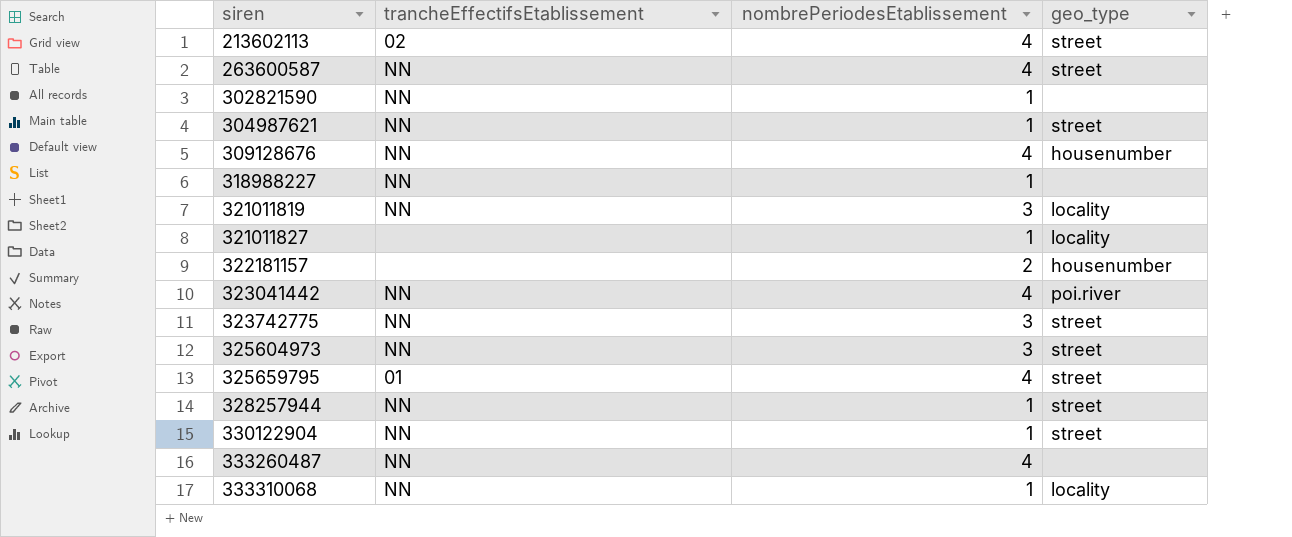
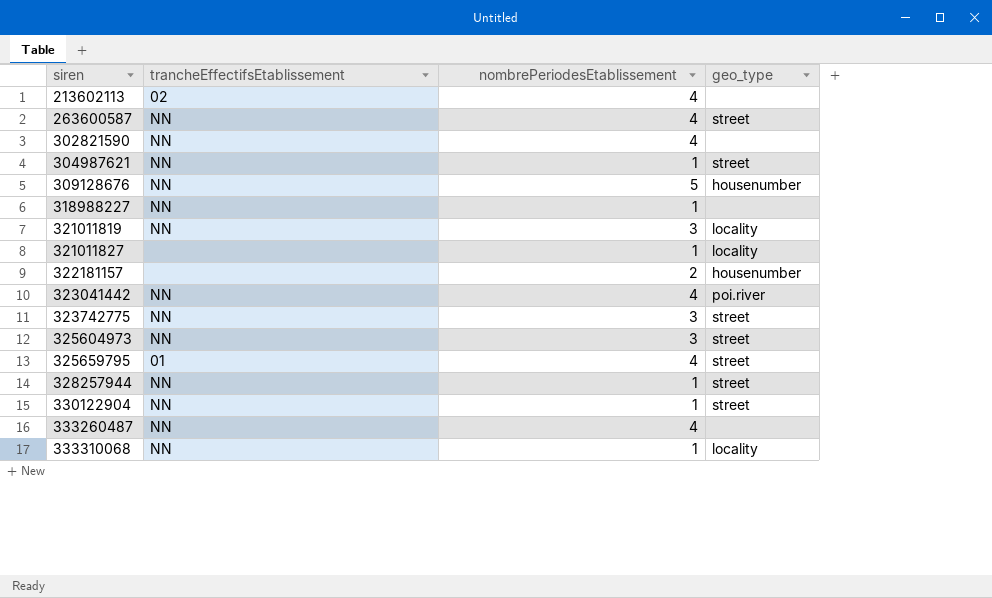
213602113 | geo_type: street -> none
302821590 | nombrePeriodesEtablissement: 1 -> 4
309128676 | nombrePeriodesEtablissement: 4 -> 5

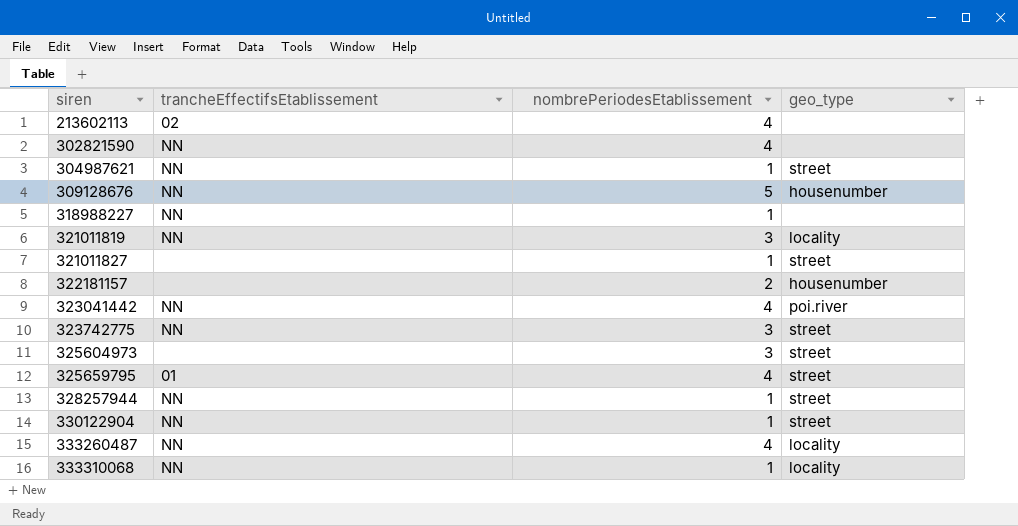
row 263600587: NN | 4 | street -> none
321011827 | geo_type: locality -> street
325604973 | trancheEffectifsEtablissement: NN -> none
333260487 | geo_type: none -> locality

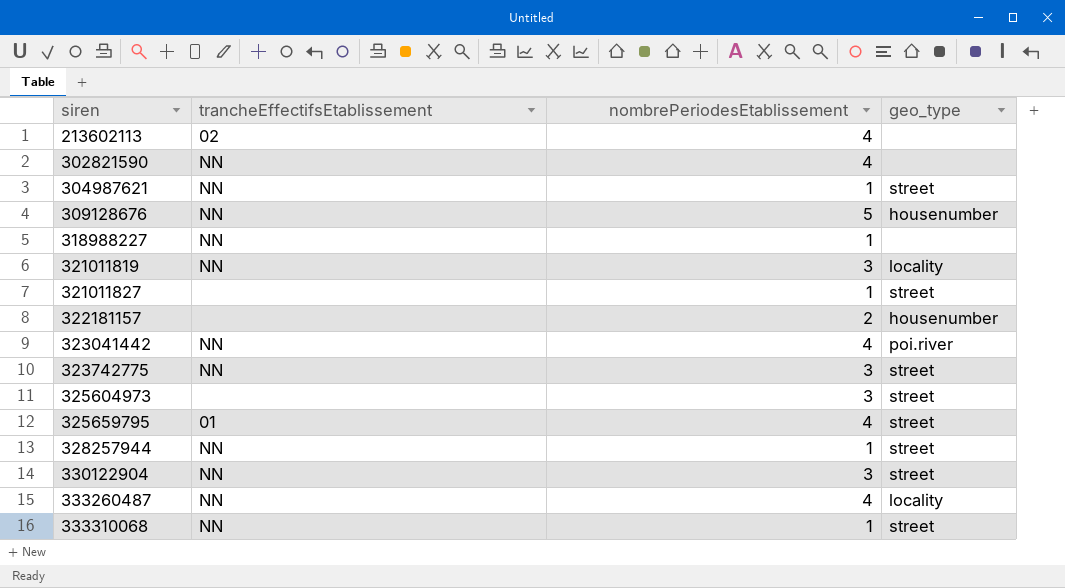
330122904 | nombrePeriodesEtablissement: 1 -> 3
333310068 | geo_type: locality -> street

